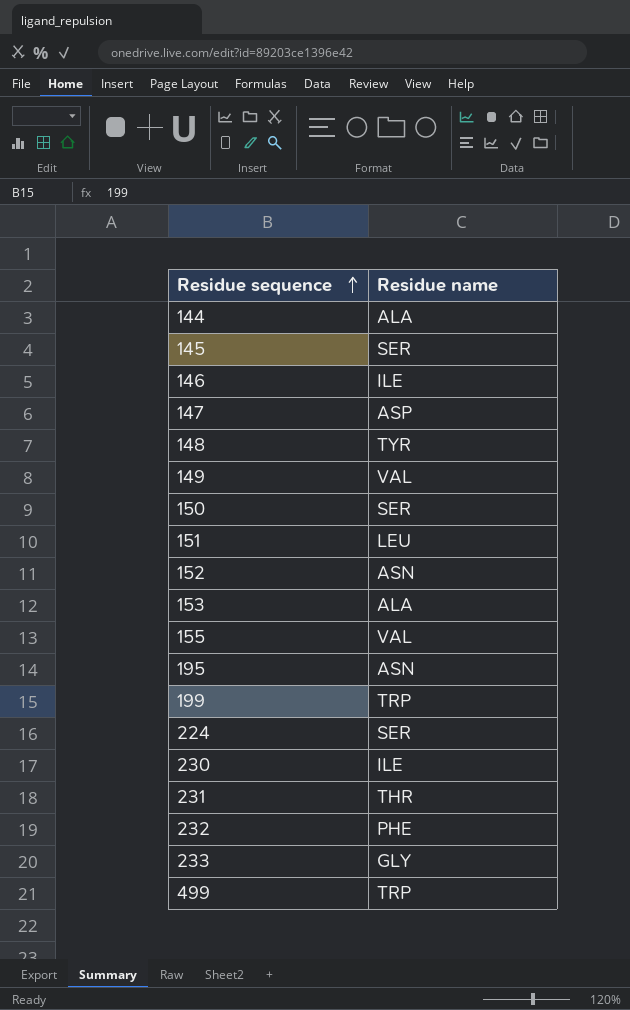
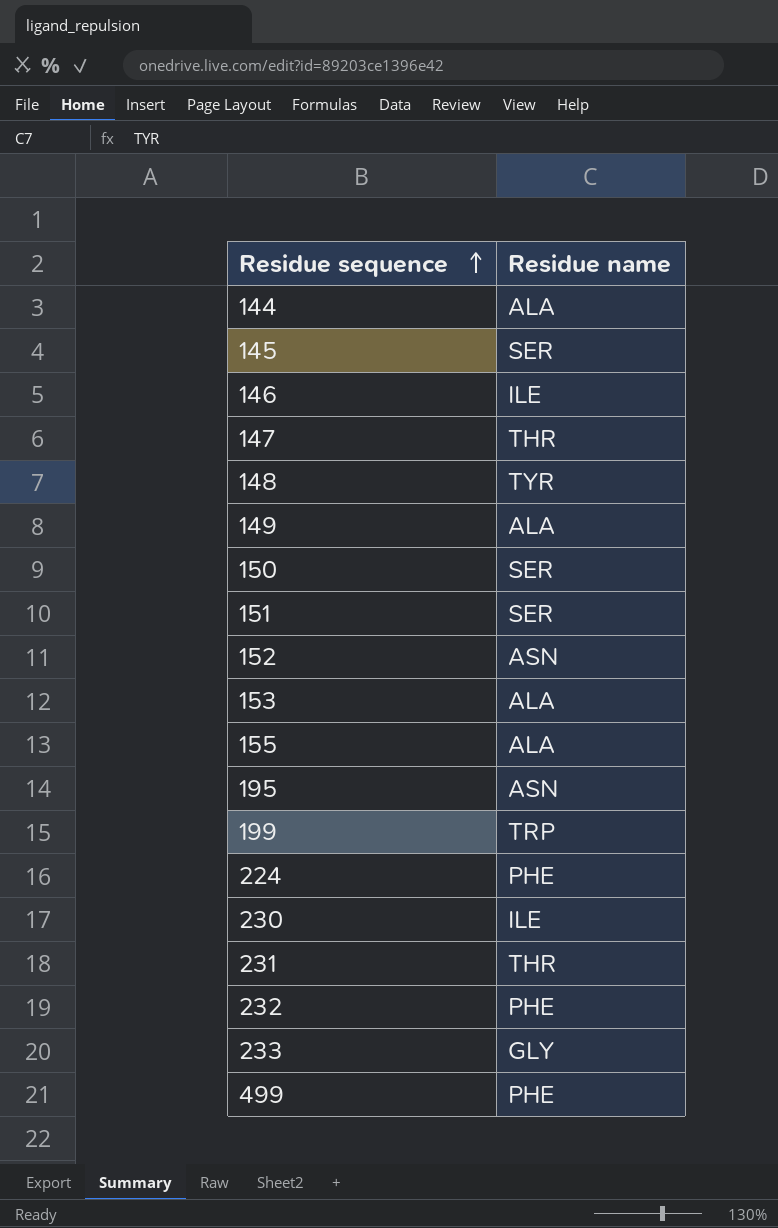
147 | Residue name: ASP -> THR
149 | Residue name: VAL -> ALA
151 | Residue name: LEU -> SER
155 | Residue name: VAL -> ALA
224 | Residue name: SER -> PHE
499 | Residue name: TRP -> PHE

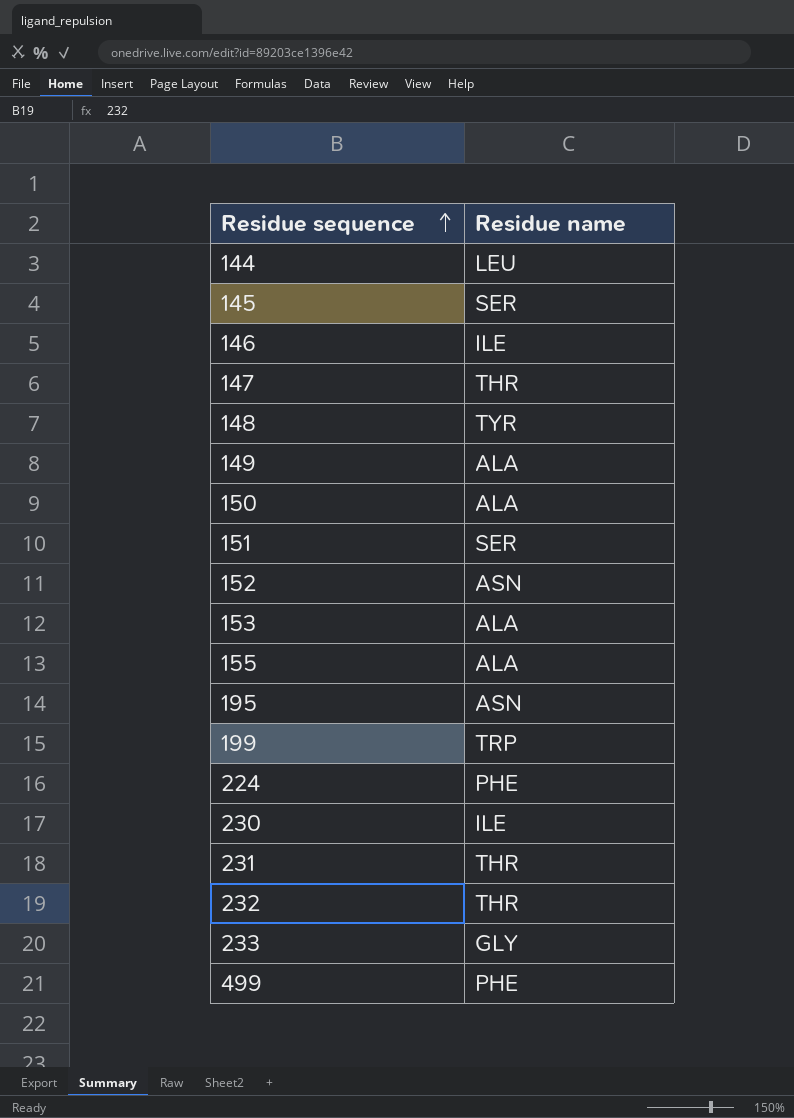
144 | Residue name: ALA -> LEU
150 | Residue name: SER -> ALA
232 | Residue name: PHE -> THR

